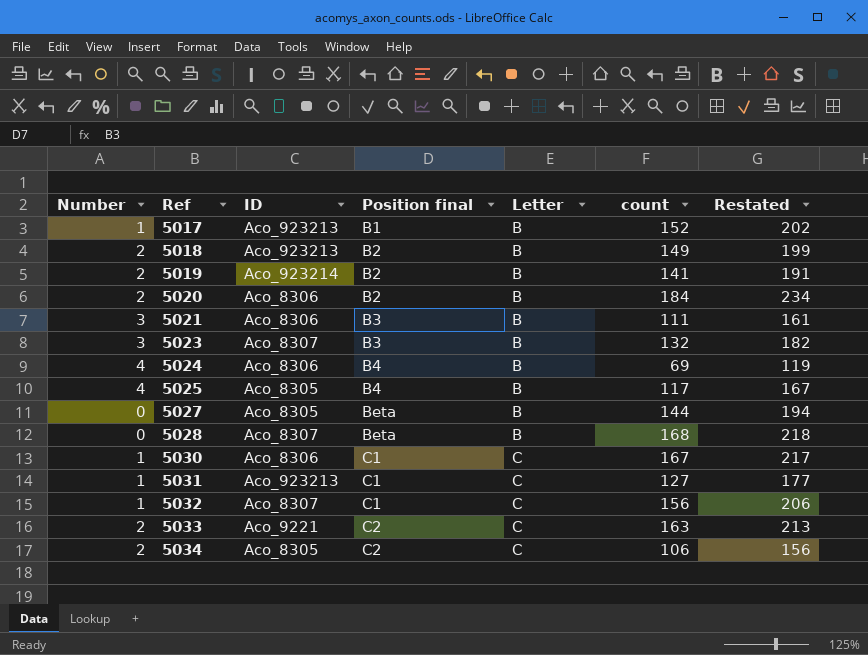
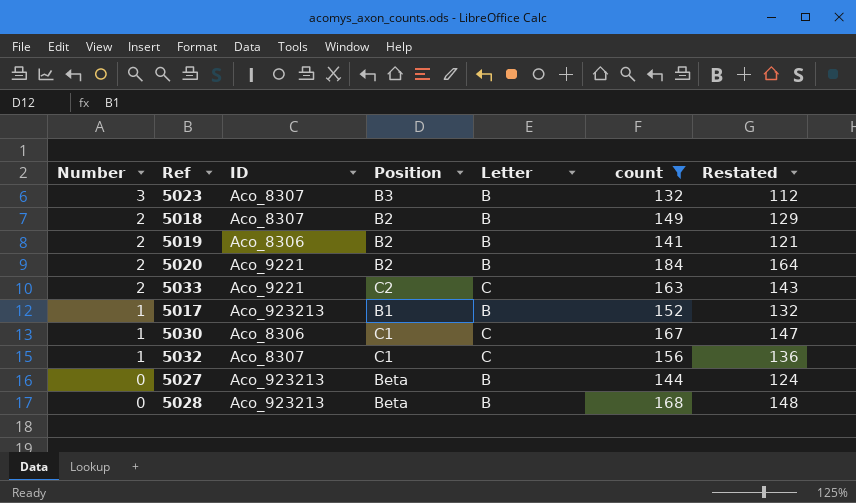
filter: none -> count >= 132
row order: Ref ascending -> Number descending
column name: Position final -> Position
column Restated | formula: [count] + 50 -> [count] - 20
5018 | ID: Aco_923213 -> Aco_8307
5019 | ID: Aco_923214 -> Aco_8306
5020 | ID: Aco_8306 -> Aco_9221
5027 | ID: Aco_8305 -> Aco_923213
5028 | ID: Aco_8307 -> Aco_923213

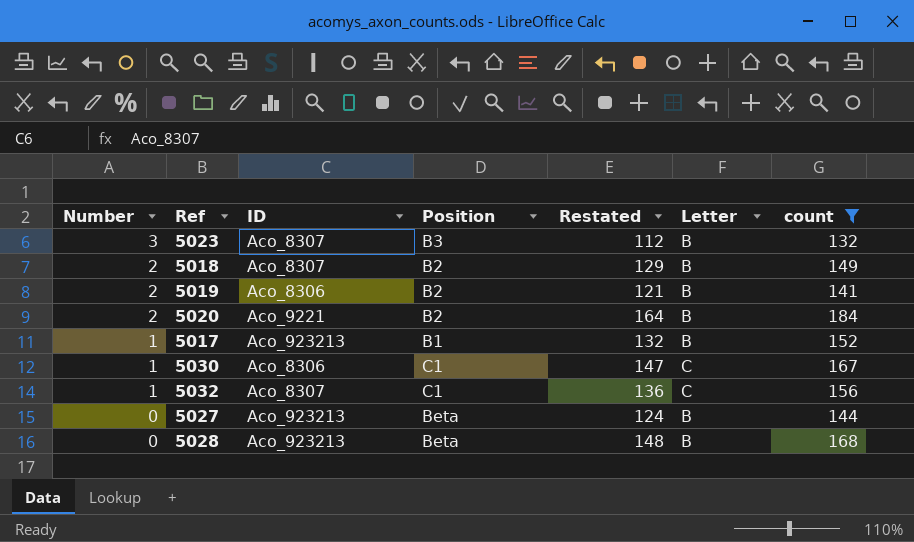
column Restated | position: 7 -> 5
row 5033: 2 | Aco_9221 | C2 | C | 163 | 143 -> none

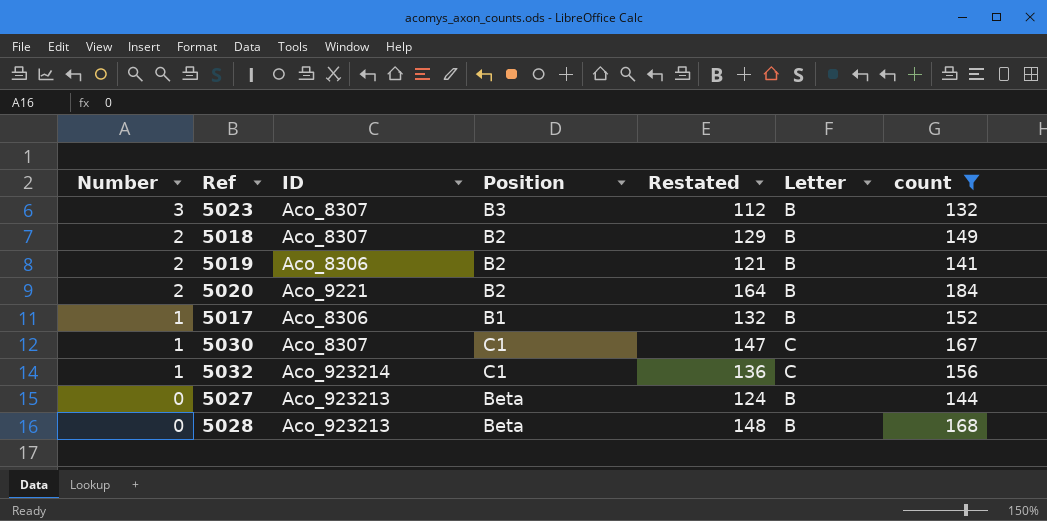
5017 | ID: Aco_923213 -> Aco_8306
5030 | ID: Aco_8306 -> Aco_8307
5032 | ID: Aco_8307 -> Aco_923214

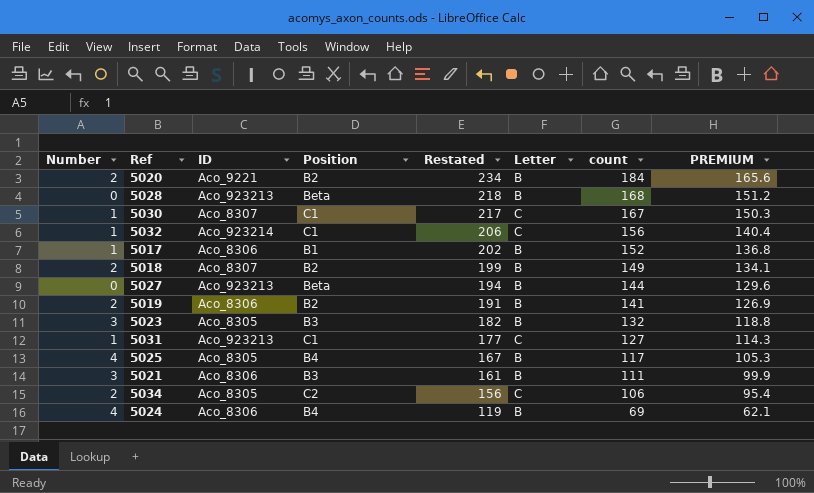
filter: count >= 132 -> none
row order: Number descending -> Restated descending
column Restated | formula: [count] - 20 -> [count] + 50
column PREMIUM | formula: none -> [count] * 0.9
5023 | ID: Aco_8307 -> Aco_8305

